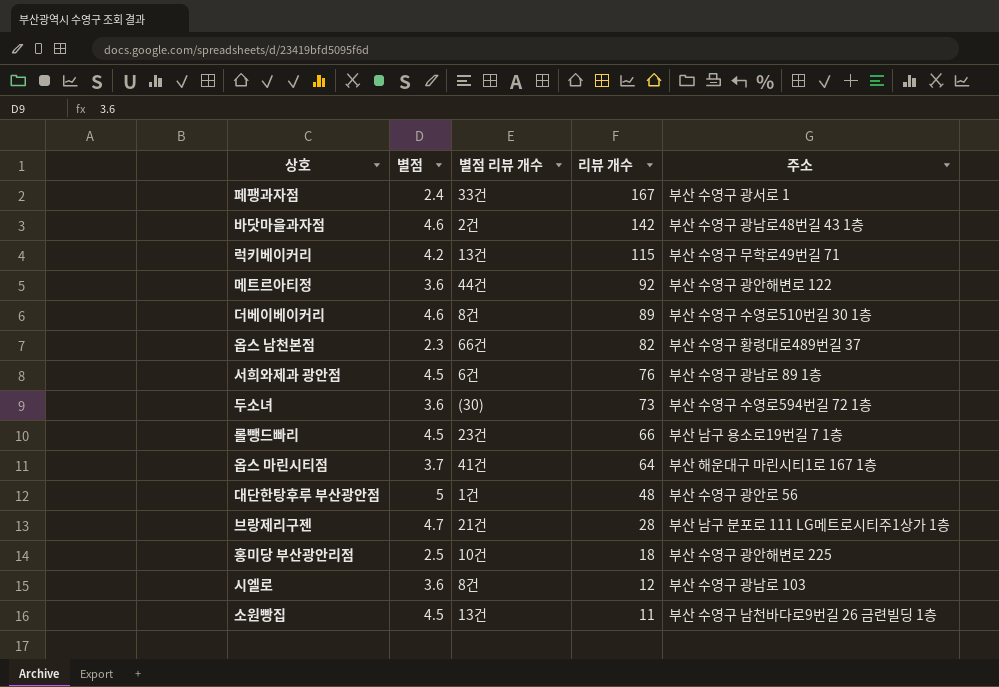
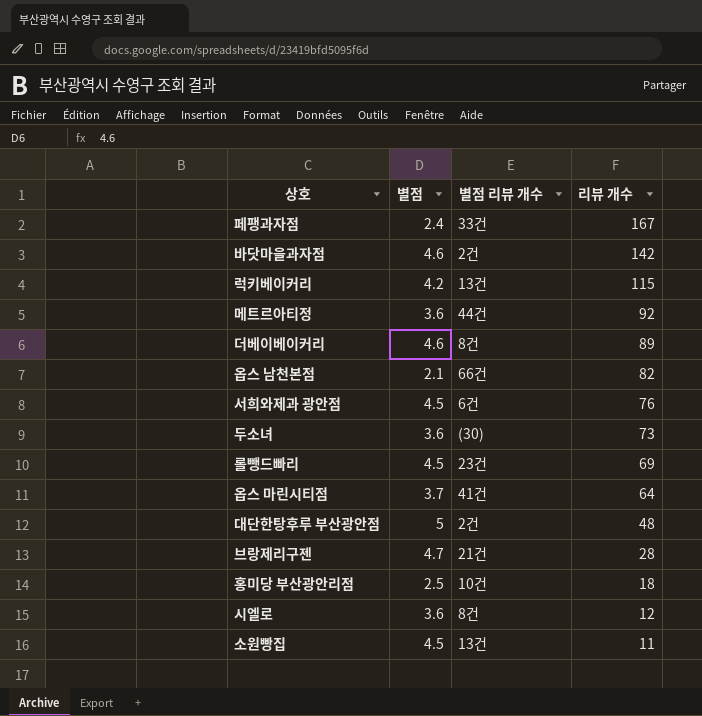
column 주소 | position: 5 -> none
옵스 남천본점 | 별점: 2.3 -> 2.1
롤뺑드빠리 | 리뷰 개수: 66 -> 69
대단한탕후루 부산광안점 | 별점 리뷰 개수: 1건 -> 2건

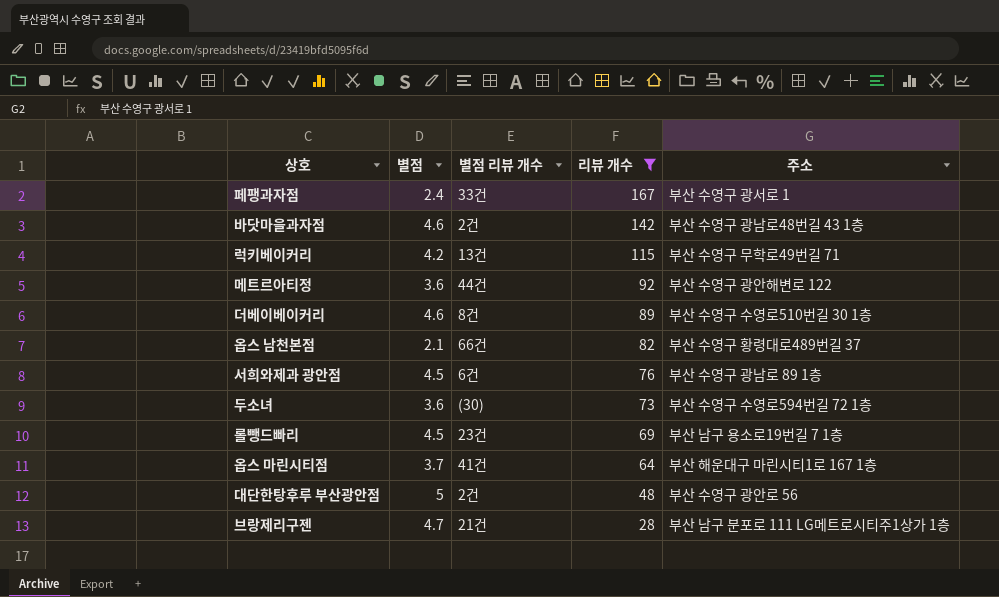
filter: none -> 리뷰 개수 >= 28
column 주소 | position: none -> 5

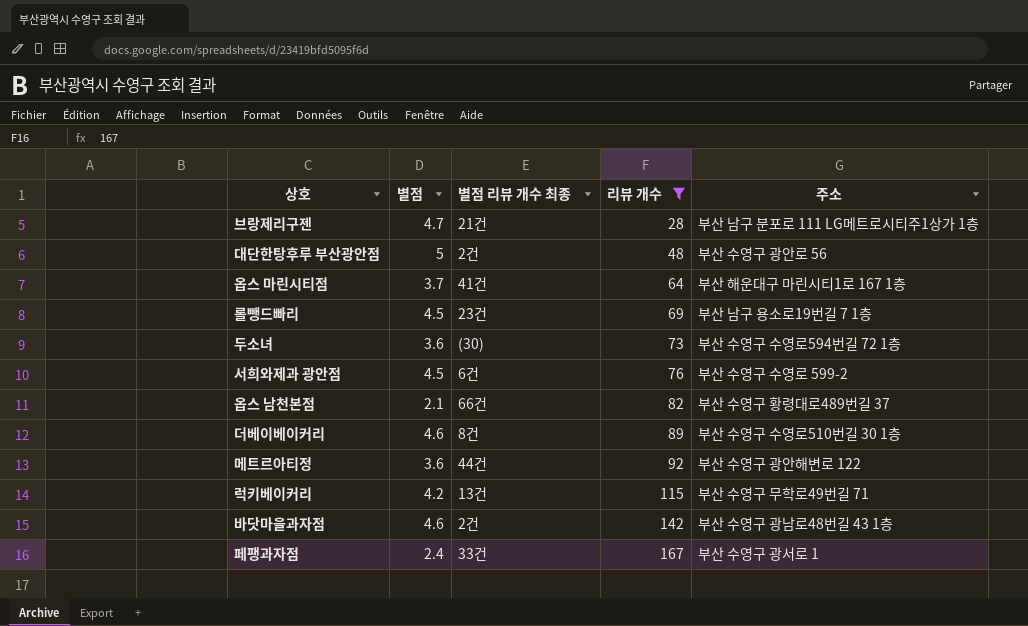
row order: 리뷰 개수 descending -> 리뷰 개수 ascending
column name: 별점 리뷰 개수 -> 별점 리뷰 개수 최종
서희와제과 광안점 | 주소: 부산 수영구 광남로 89 1층 -> 부산 수영구 수영로 599-2

